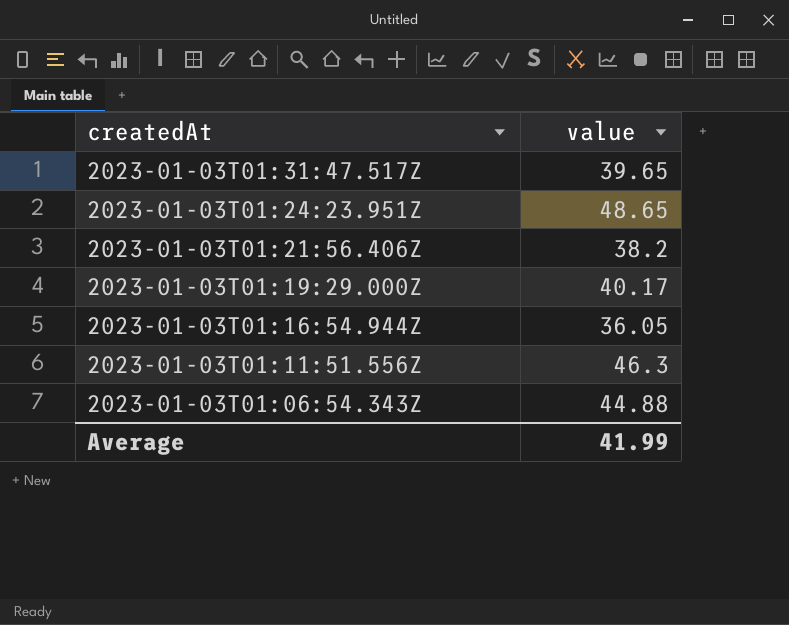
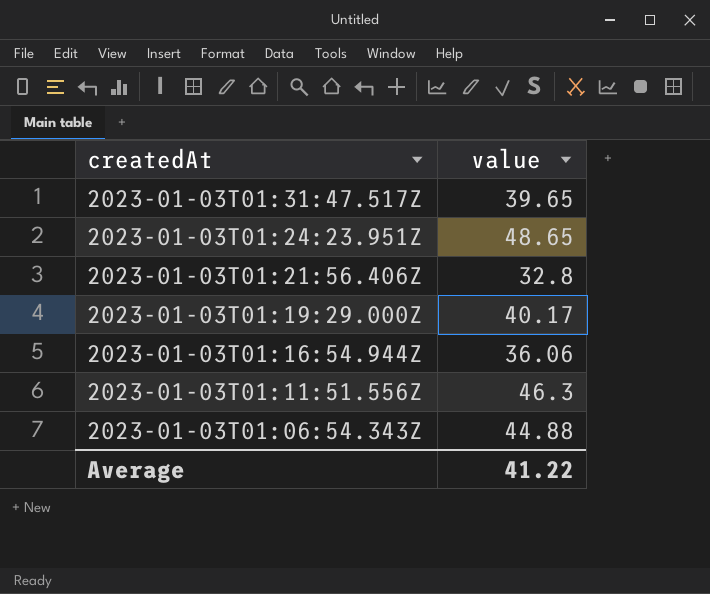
2023-01-03T01:21:56.406Z | value: 38.2 -> 32.8
2023-01-03T01:16:54.944Z | value: 36.05 -> 36.06
Average | value: 41.99 -> 41.22

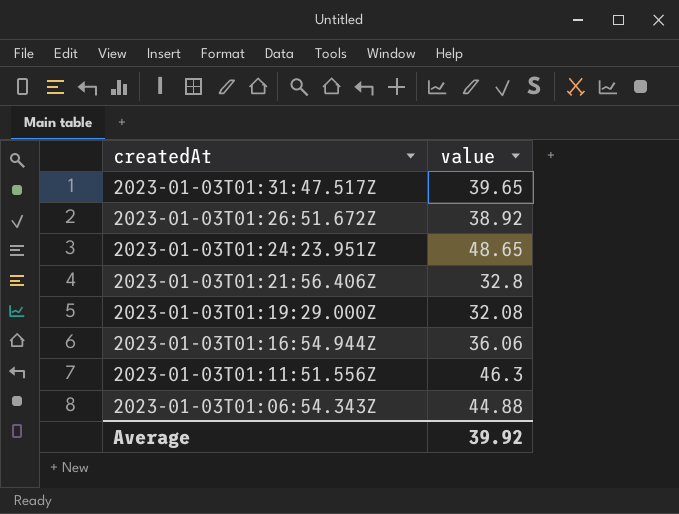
row 2023-01-03T01:26:51.672Z: none -> 38.92
2023-01-03T01:19:29.000Z | value: 40.17 -> 32.08
Average | value: 41.22 -> 39.92

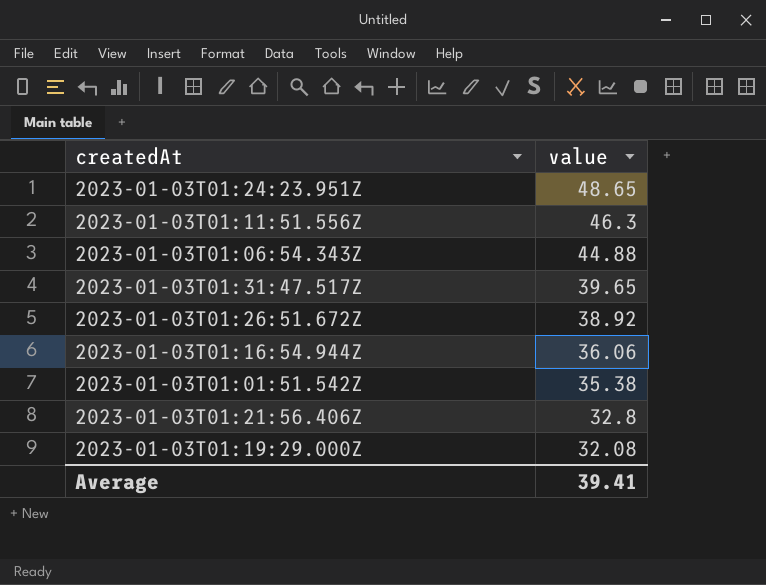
row order: createdAt descending -> value descending
row 2023-01-03T01:01:51.542Z: none -> 35.38
Average | value: 39.92 -> 39.41

